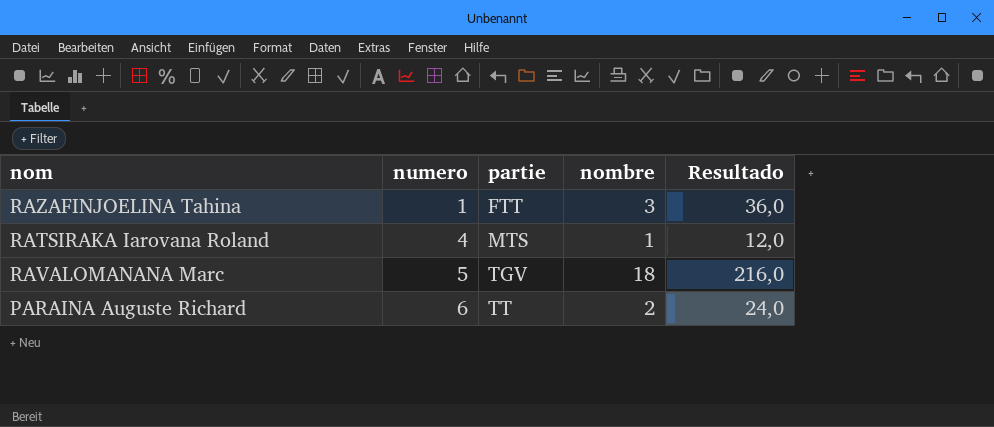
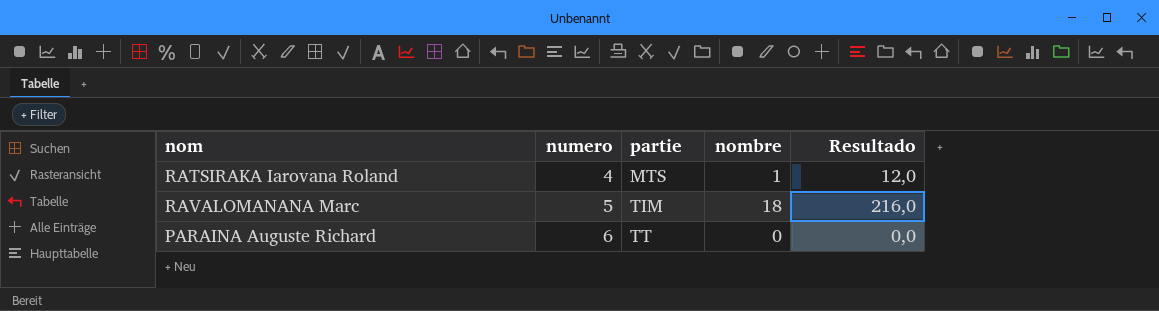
row RAZAFINJOELINA Tahina: 1 | FTT | 3 | 36,0 -> none
RAVALOMANANA Marc | partie: TGV -> TIM
PARAINA Auguste Richard | nombre: 2 -> 0
PARAINA Auguste Richard | Resultado: 24,0 -> 0,0

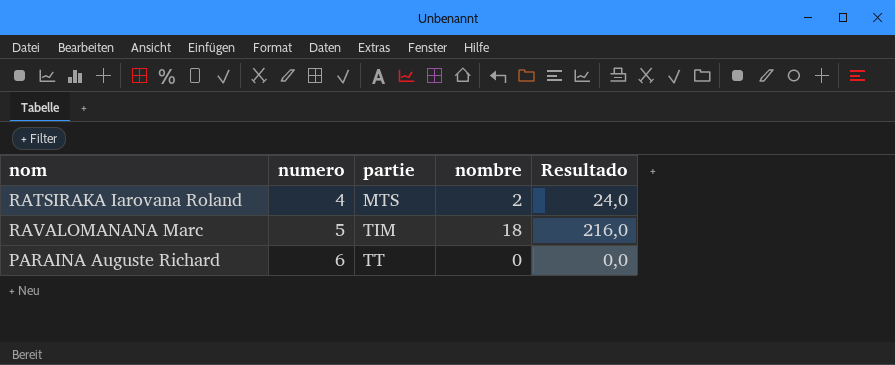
RATSIRAKA Iarovana Roland | nombre: 1 -> 2
RATSIRAKA Iarovana Roland | Resultado: 12,0 -> 24,0

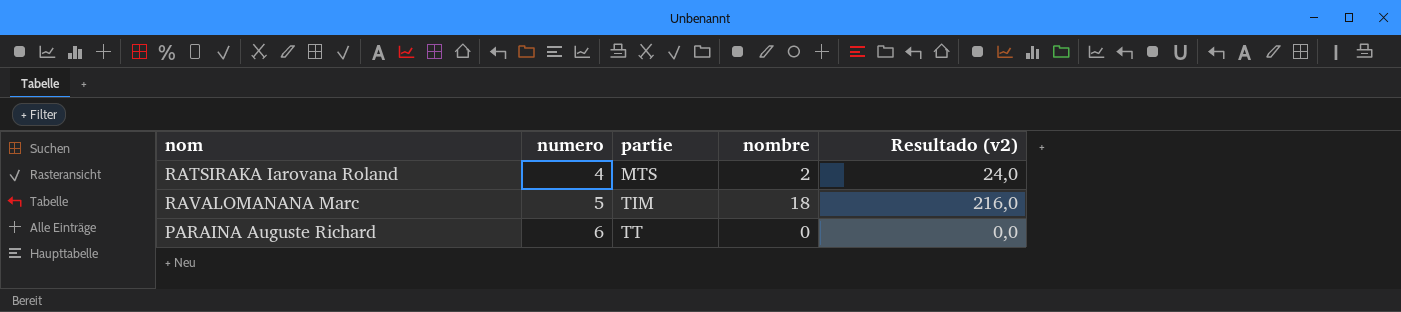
column name: Resultado -> Resultado (v2)

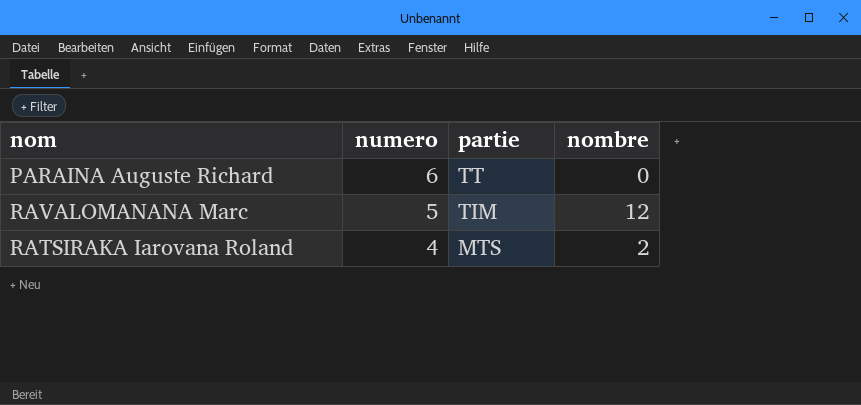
row order: numero ascending -> numero descending
column Resultado (v2) | formula: [nombre] * 12 -> none
RAVALOMANANA Marc | nombre: 18 -> 12

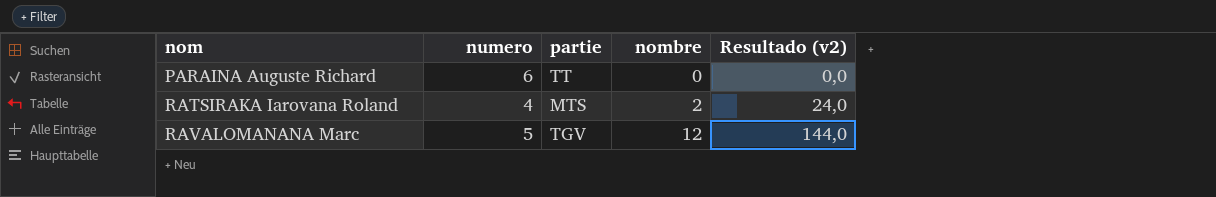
row order: numero descending -> nom ascending
column Resultado (v2) | formula: none -> [nombre] * 12
RAVALOMANANA Marc | partie: TIM -> TGV

